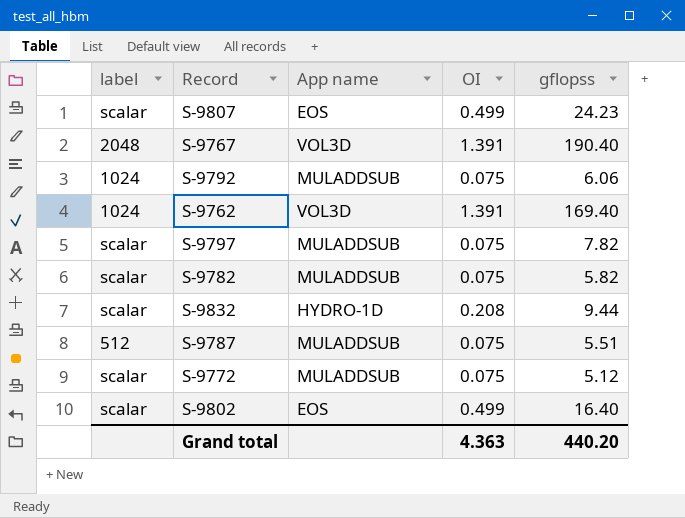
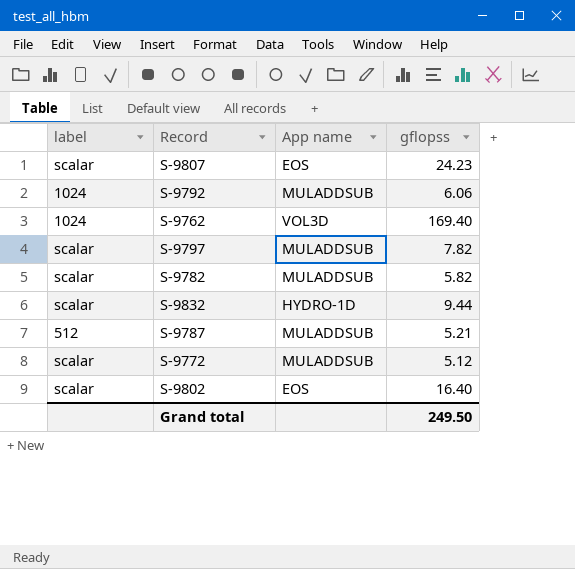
column OI | position: 4 -> none
row S-9767: 2048 | VOL3D | 1.391 | 190.40 -> none
S-9787 | gflopss: 5.51 -> 5.21
Grand total | gflopss: 440.20 -> 249.50

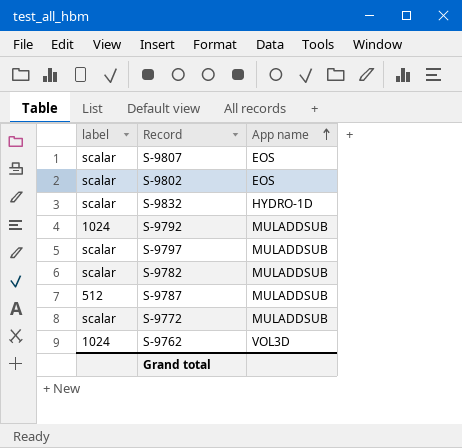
row order: none -> App name ascending
column gflopss | position: 4 -> none

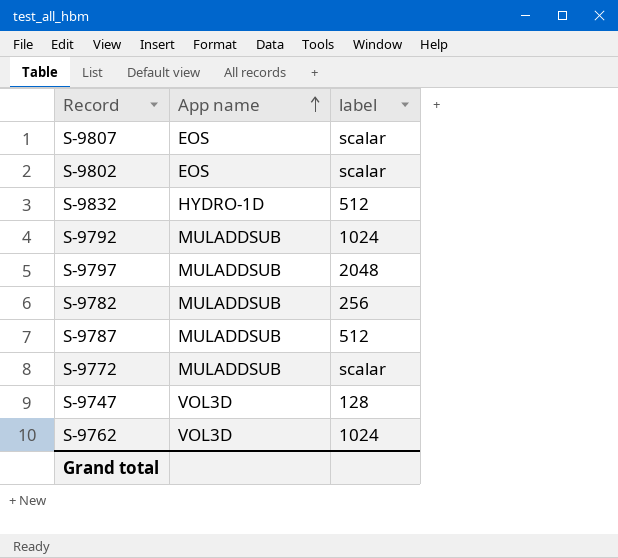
column label | position: 1 -> 3
S-9832 | label: scalar -> 512
S-9797 | label: scalar -> 2048
S-9782 | label: scalar -> 256
row S-9747: none -> VOL3D | 128

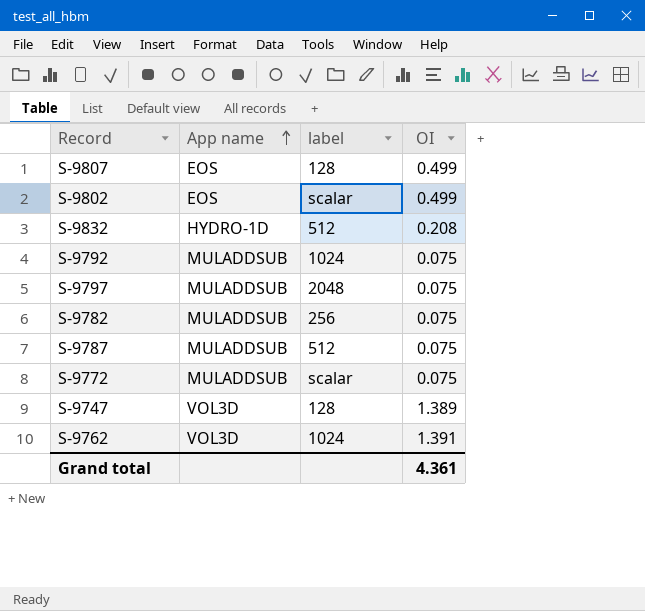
column OI | position: none -> 4
S-9807 | label: scalar -> 128

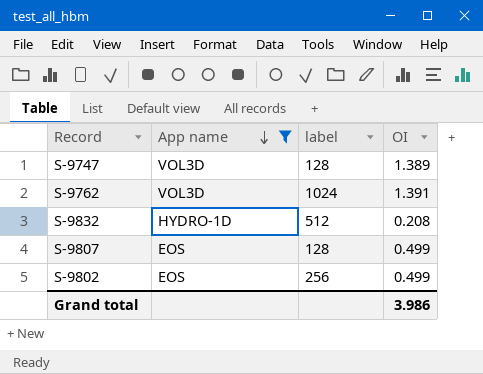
filter: none -> App name != MULADDSUB
row order: App name ascending -> App name descending
S-9802 | label: scalar -> 256
Grand total | OI: 4.361 -> 3.986

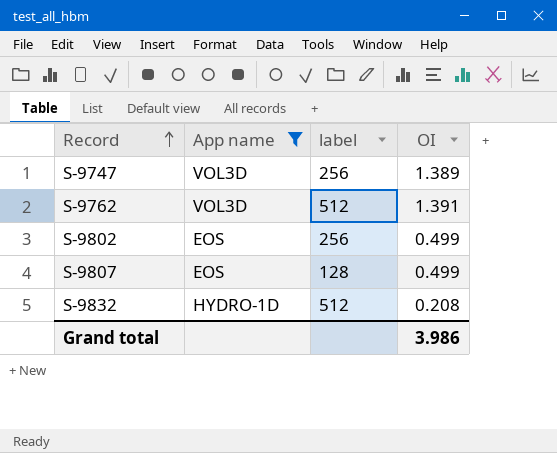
row order: App name descending -> Record ascending
S-9747 | label: 128 -> 256
S-9762 | label: 1024 -> 512

